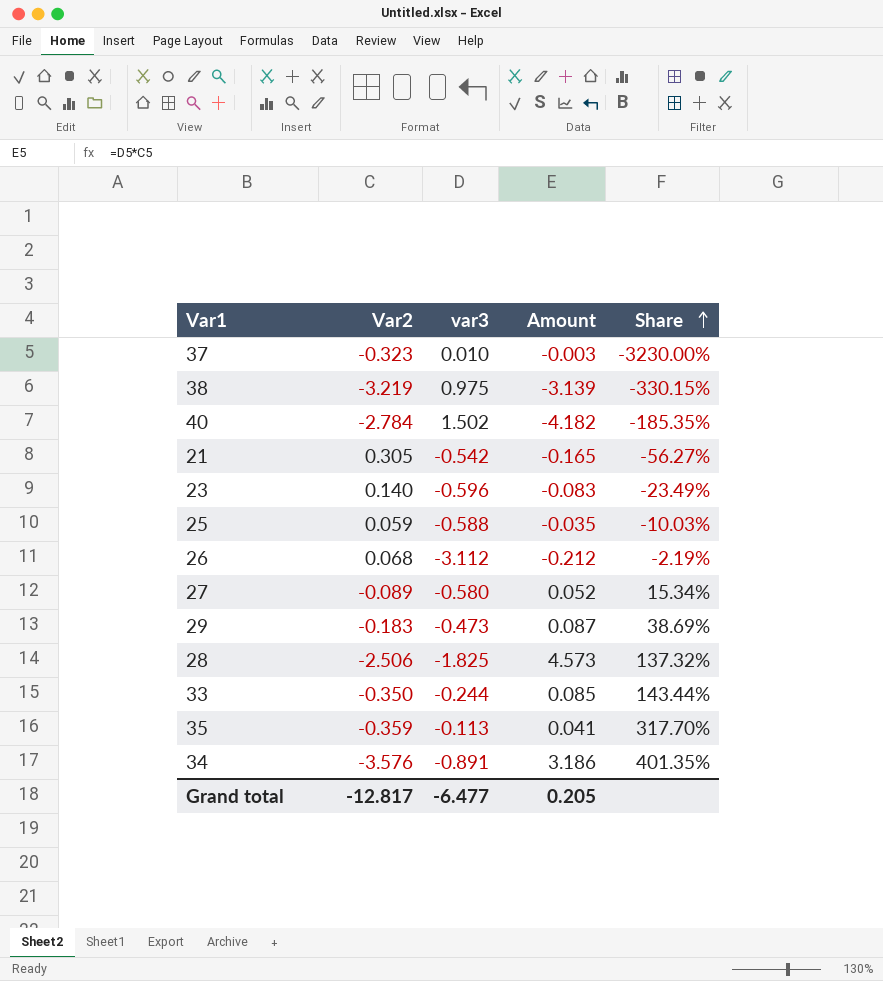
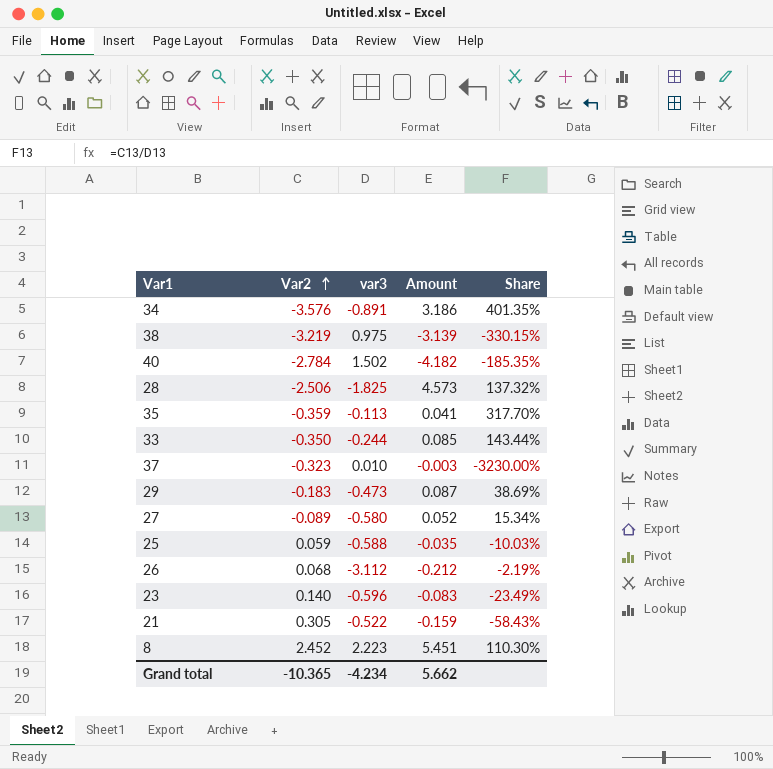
row order: Share ascending -> Var2 ascending
21 | var3: -0.542 -> -0.522
21 | Amount: -0.165 -> -0.159
21 | Share: -56.27% -> -58.43%
row 8: none -> 2.452 | 2.223 | 5.451 | 110.30%
Grand total | Var2: -12.817 -> -10.365
Grand total | var3: -6.477 -> -4.234
Grand total | Amount: 0.205 -> 5.662

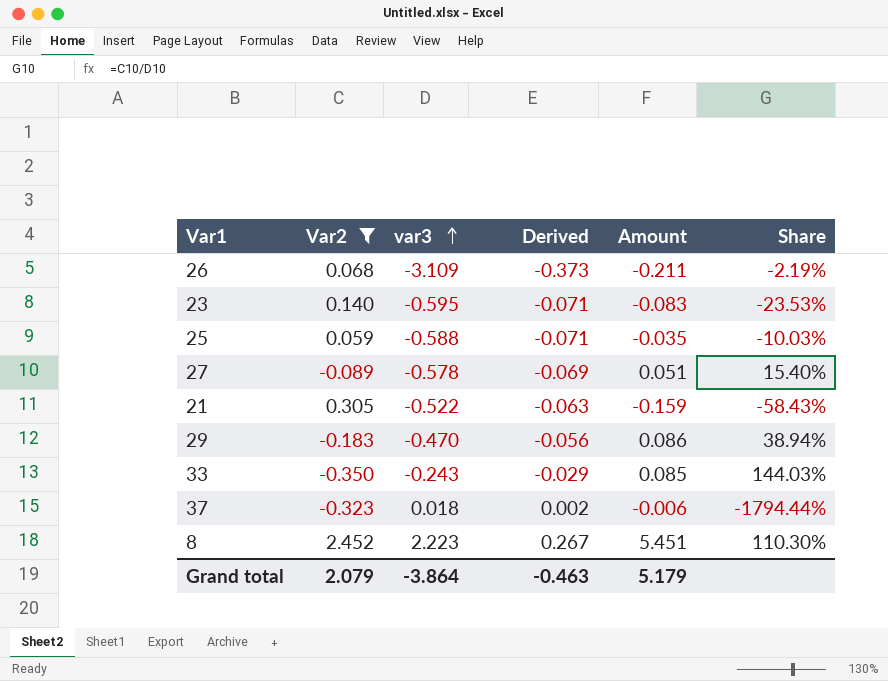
filter: none -> Var2 >= -0.350
row order: Var2 ascending -> var3 ascending
column Derived | formula: none -> [var3] * 0.12
26 | var3: -3.112 -> -3.109
26 | Amount: -0.212 -> -0.211
23 | var3: -0.596 -> -0.595
23 | Share: -23.49% -> -23.53%
27 | var3: -0.580 -> -0.578
27 | Amount: 0.052 -> 0.051
27 | Share: 15.34% -> 15.40%
29 | var3: -0.473 -> -0.470
29 | Amount: 0.087 -> 0.086
29 | Share: 38.69% -> 38.94%
33 | var3: -0.244 -> -0.243
33 | Share: 143.44% -> 144.03%
37 | var3: 0.010 -> 0.018
37 | Amount: -0.003 -> -0.006
37 | Share: -3230.00% -> -1794.44%
Grand total | Var2: -10.365 -> 2.079
Grand total | var3: -4.234 -> -3.864
Grand total | Amount: 5.662 -> 5.179

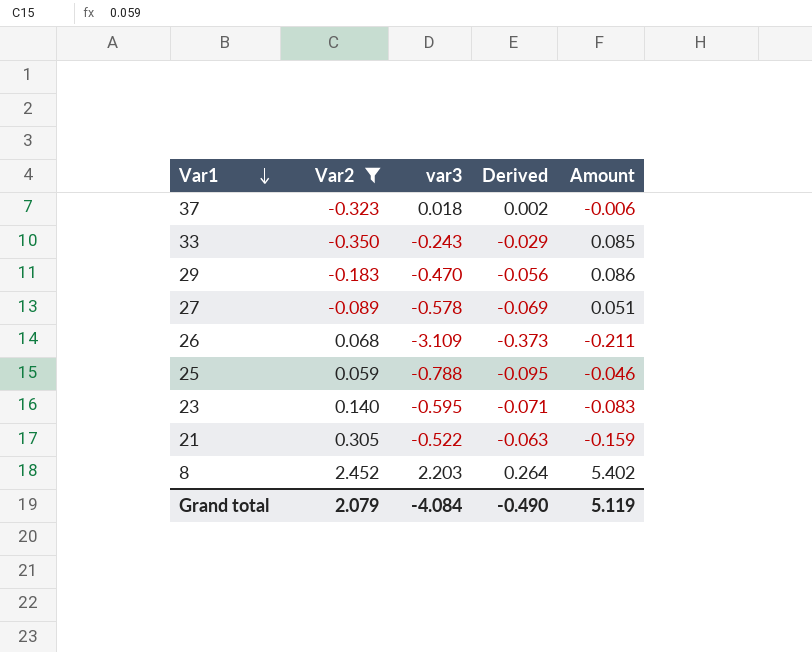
row order: var3 ascending -> Var1 descending
column Share | formula: [Var2] / [var3] -> none
25 | var3: -0.588 -> -0.788
25 | Derived: -0.071 -> -0.095
25 | Amount: -0.035 -> -0.046
8 | var3: 2.223 -> 2.203
8 | Derived: 0.267 -> 0.264
8 | Amount: 5.451 -> 5.402
Grand total | var3: -3.864 -> -4.084
Grand total | Derived: -0.463 -> -0.490
Grand total | Amount: 5.179 -> 5.119

